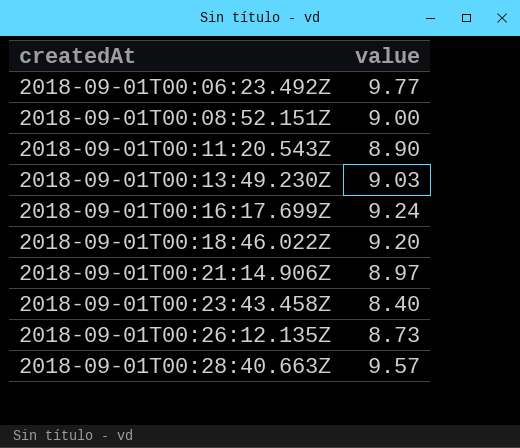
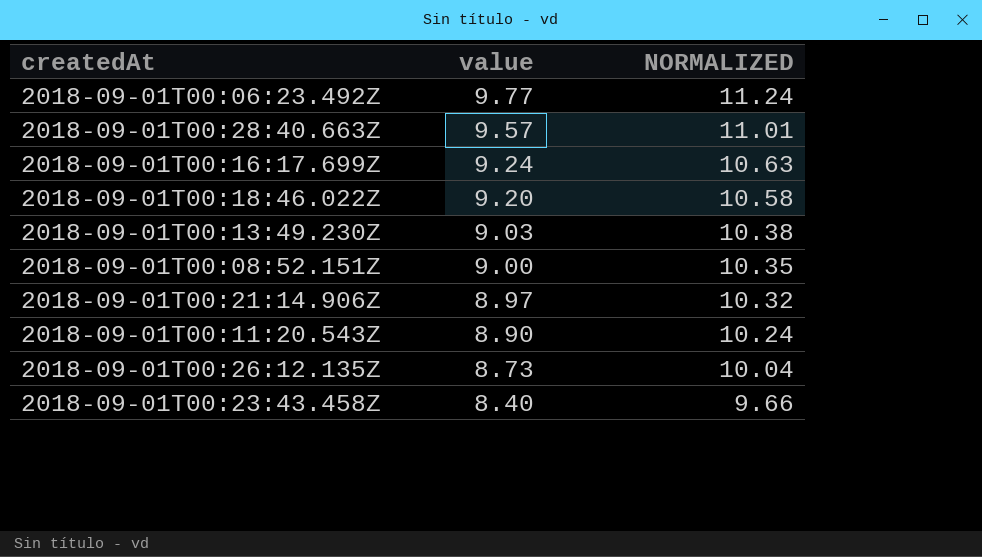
row order: createdAt ascending -> value descending
column NORMALIZED | formula: none -> [value] * 1.15

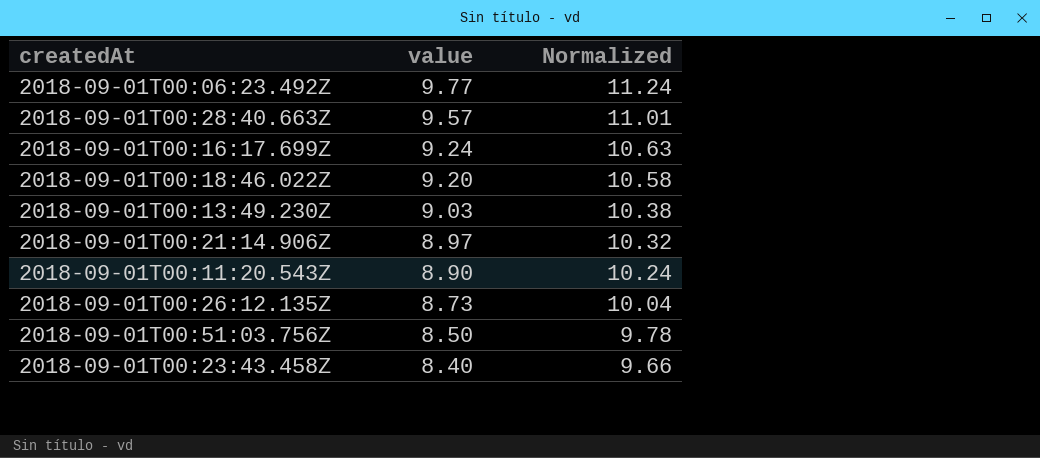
column name: NORMALIZED -> Normalized
row 2018-09-01T00:08:52.151Z: 9.00 | 10.35 -> none
row 2018-09-01T00:51:03.756Z: none -> 8.50 | 9.78

